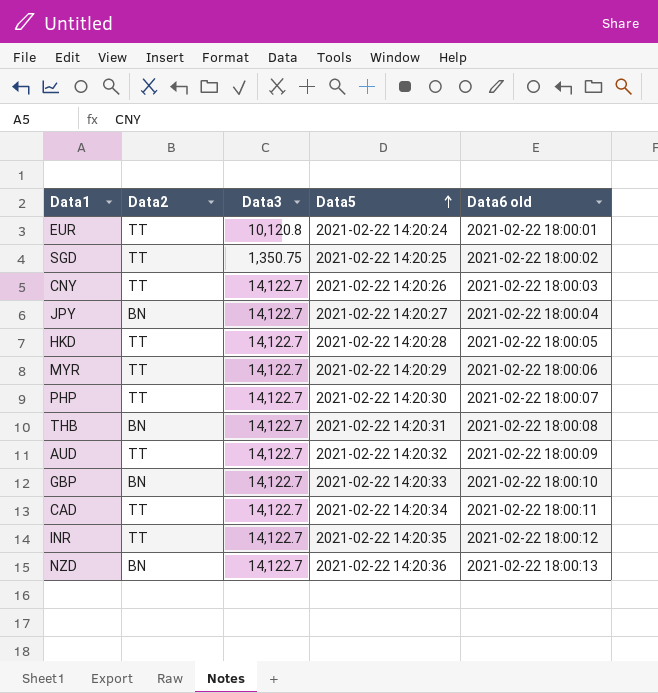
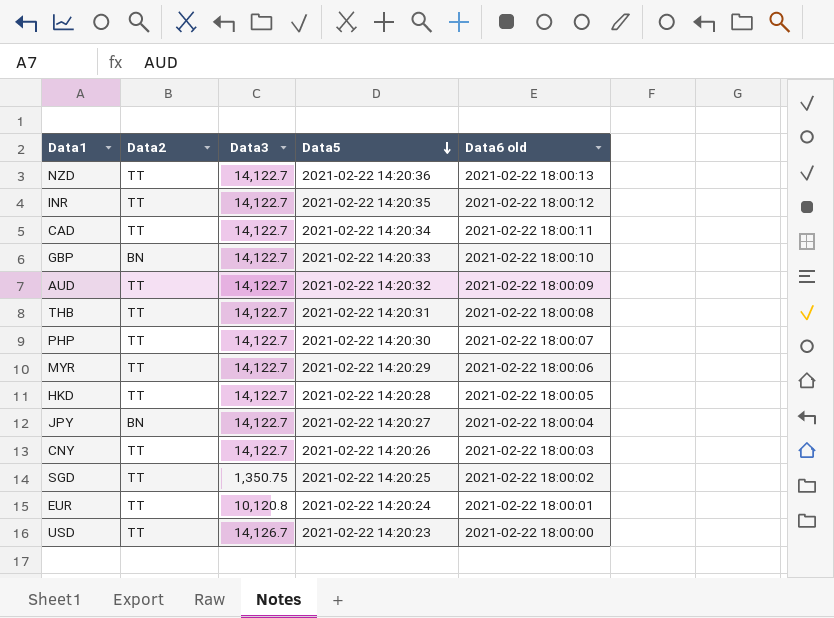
row order: Data5 ascending -> Data5 descending
NZD | Data2: BN -> TT
THB | Data2: BN -> TT
row USD: none -> TT | 14,126.7 | 2021-02-22 14:20:23 | 2021-02-22 18:00:00

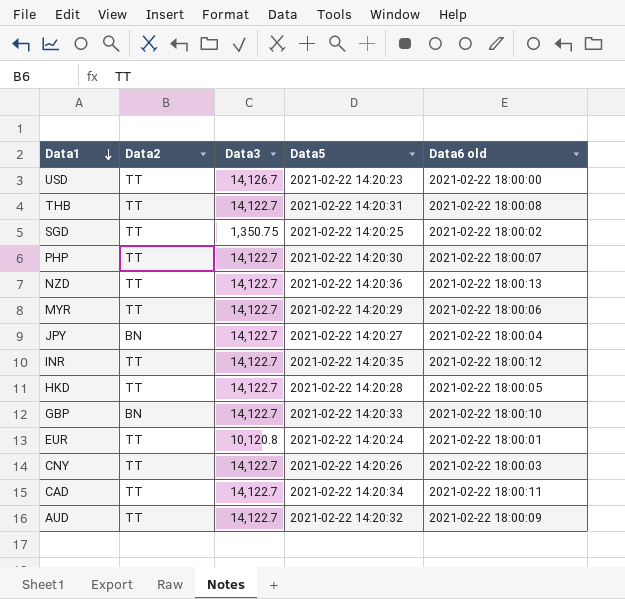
row order: Data5 descending -> Data1 descending

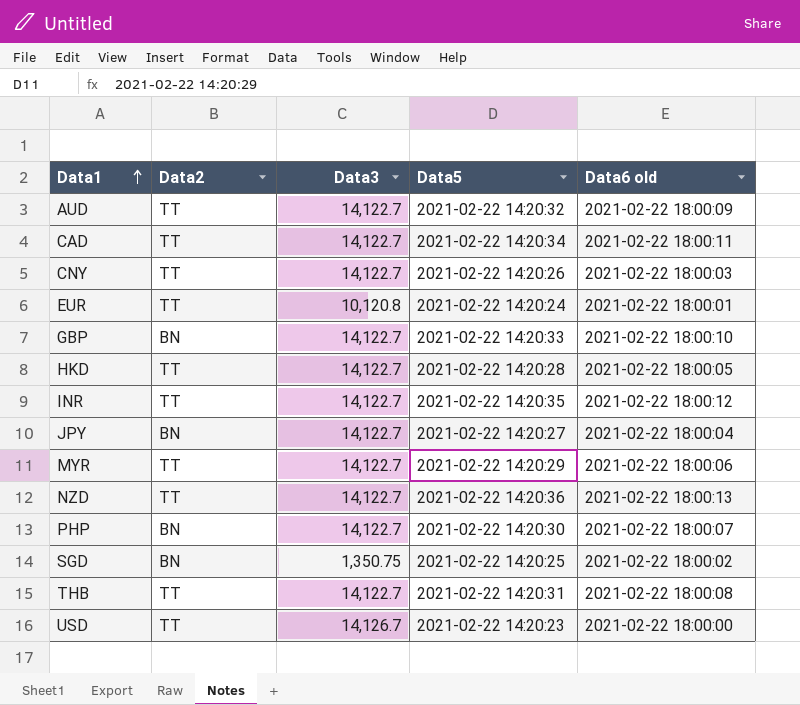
row order: Data1 descending -> Data1 ascending
PHP | Data2: TT -> BN
SGD | Data2: TT -> BN

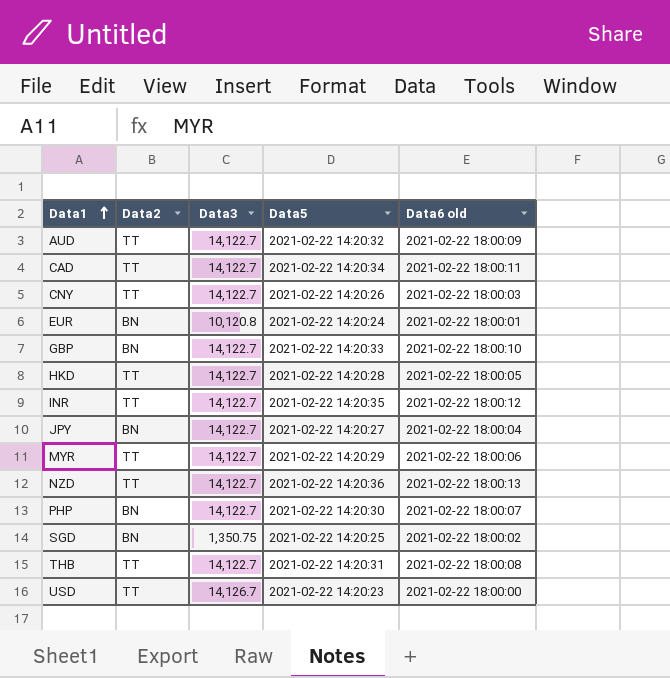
EUR | Data2: TT -> BN

